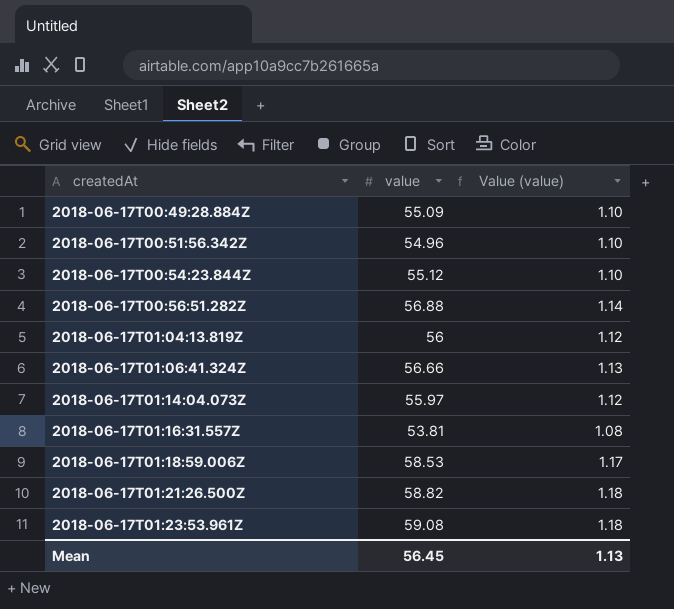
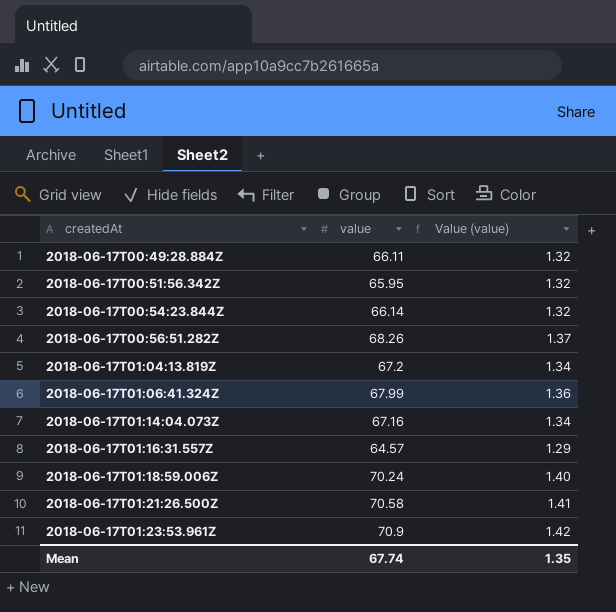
2018-06-17T00:49:28.884Z | value: 55.09 -> 66.11
2018-06-17T00:49:28.884Z | Value (value): 1.10 -> 1.32
2018-06-17T00:51:56.342Z | value: 54.96 -> 65.95
2018-06-17T00:51:56.342Z | Value (value): 1.10 -> 1.32
2018-06-17T00:54:23.844Z | value: 55.12 -> 66.14
2018-06-17T00:54:23.844Z | Value (value): 1.10 -> 1.32
2018-06-17T00:56:51.282Z | value: 56.88 -> 68.26
2018-06-17T00:56:51.282Z | Value (value): 1.14 -> 1.37
2018-06-17T01:04:13.819Z | value: 56 -> 67.2
2018-06-17T01:04:13.819Z | Value (value): 1.12 -> 1.34
2018-06-17T01:06:41.324Z | value: 56.66 -> 67.99
2018-06-17T01:06:41.324Z | Value (value): 1.13 -> 1.36
2018-06-17T01:14:04.073Z | value: 55.97 -> 67.16
2018-06-17T01:14:04.073Z | Value (value): 1.12 -> 1.34
2018-06-17T01:16:31.557Z | value: 53.81 -> 64.57
2018-06-17T01:16:31.557Z | Value (value): 1.08 -> 1.29
2018-06-17T01:18:59.006Z | value: 58.53 -> 70.24
2018-06-17T01:18:59.006Z | Value (value): 1.17 -> 1.40
2018-06-17T01:21:26.500Z | value: 58.82 -> 70.58
2018-06-17T01:21:26.500Z | Value (value): 1.18 -> 1.41
2018-06-17T01:23:53.961Z | value: 59.08 -> 70.9
2018-06-17T01:23:53.961Z | Value (value): 1.18 -> 1.42
Mean | value: 56.45 -> 67.74
Mean | Value (value): 1.13 -> 1.35

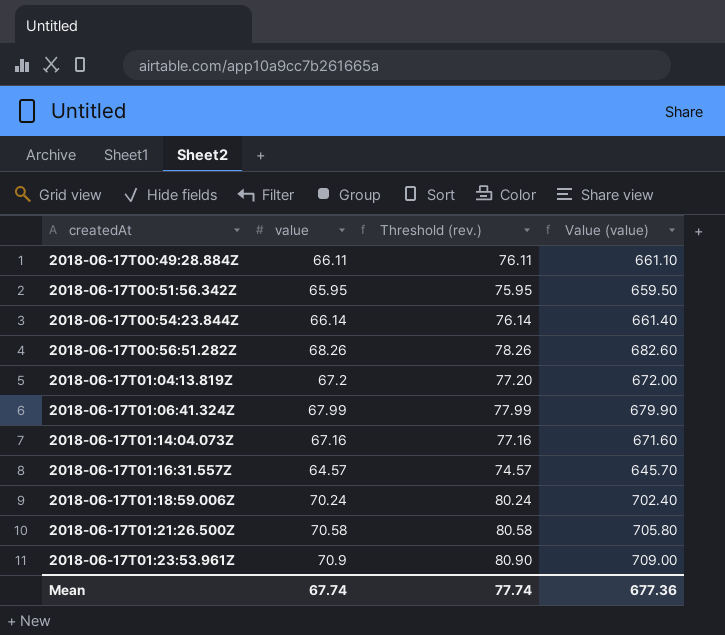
column Threshold (rev.) | formula: none -> [value] + 10
column Value (value) | formula: [value] * 0.02 -> [value] * 10
Mean | Value (value): 1.35 -> 677.36

